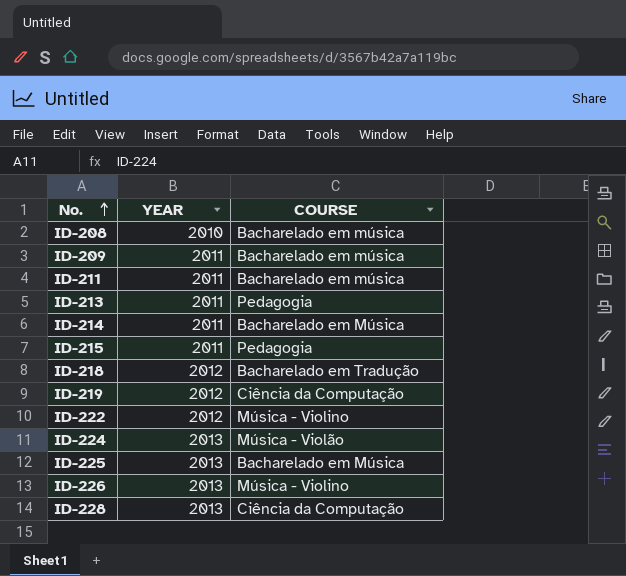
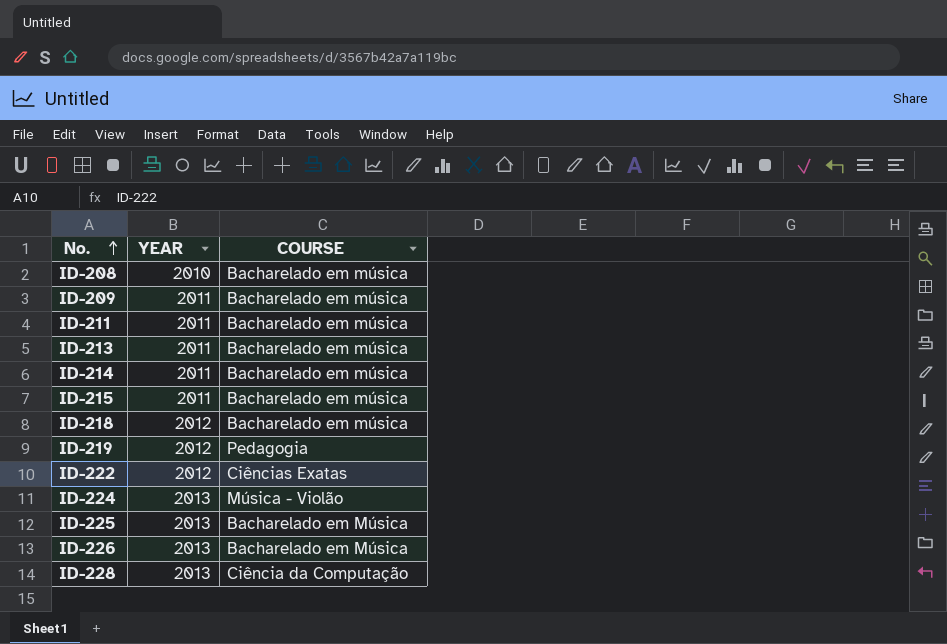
ID-213 | COURSE: Pedagogia -> Bacharelado em música
ID-214 | COURSE: Bacharelado em Música -> Bacharelado em música
ID-215 | COURSE: Pedagogia -> Bacharelado em música
ID-218 | COURSE: Bacharelado em Tradução -> Bacharelado em música
ID-219 | COURSE: Ciência da Computação -> Pedagogia
ID-222 | COURSE: Música - Violino -> Ciências Exatas
ID-226 | COURSE: Música - Violino -> Bacharelado em Música

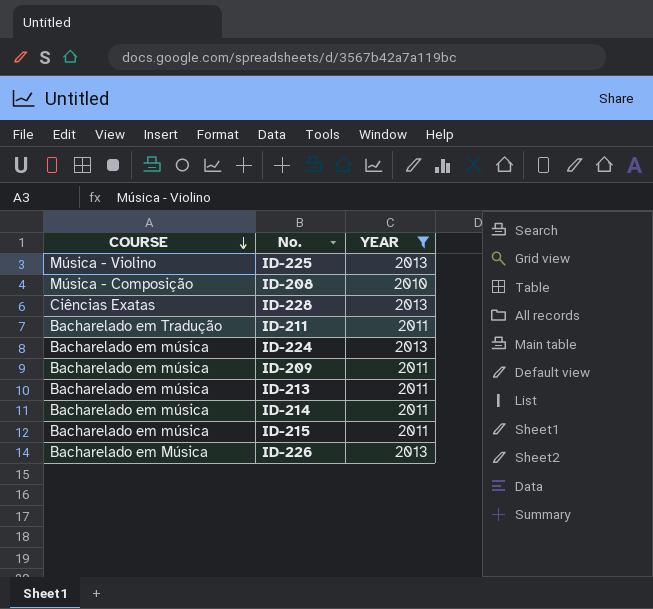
filter: none -> YEAR != 2012
row order: No. ascending -> COURSE descending
column COURSE | position: 3 -> 1
ID-225 | COURSE: Bacharelado em Música -> Música - Violino
ID-208 | COURSE: Bacharelado em música -> Música - Composição
ID-228 | COURSE: Ciência da Computação -> Ciências Exatas
ID-211 | COURSE: Bacharelado em música -> Bacharelado em Tradução
ID-224 | COURSE: Música - Violão -> Bacharelado em música

